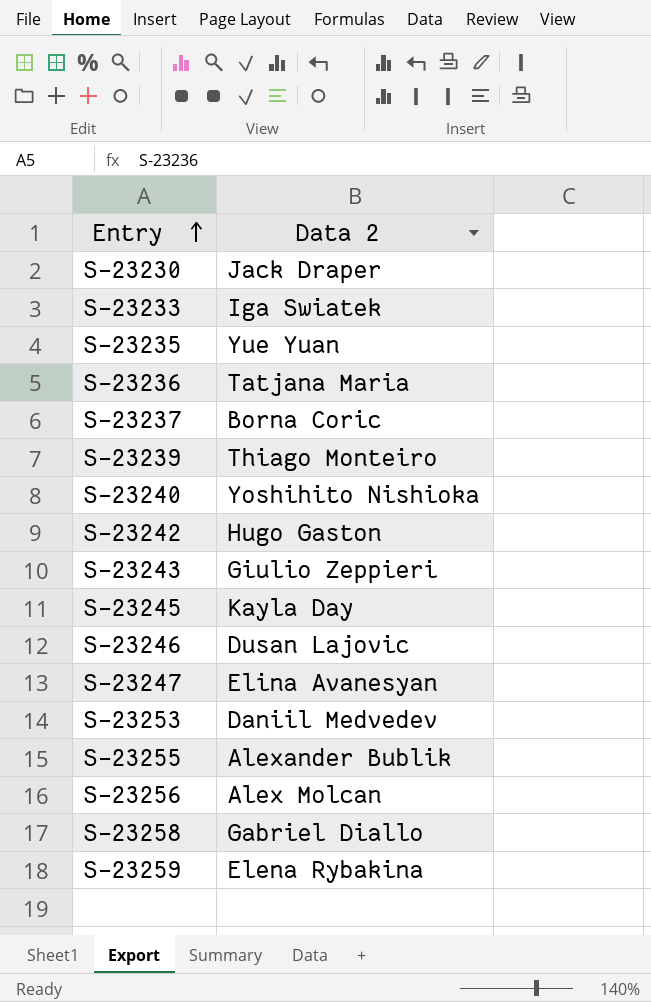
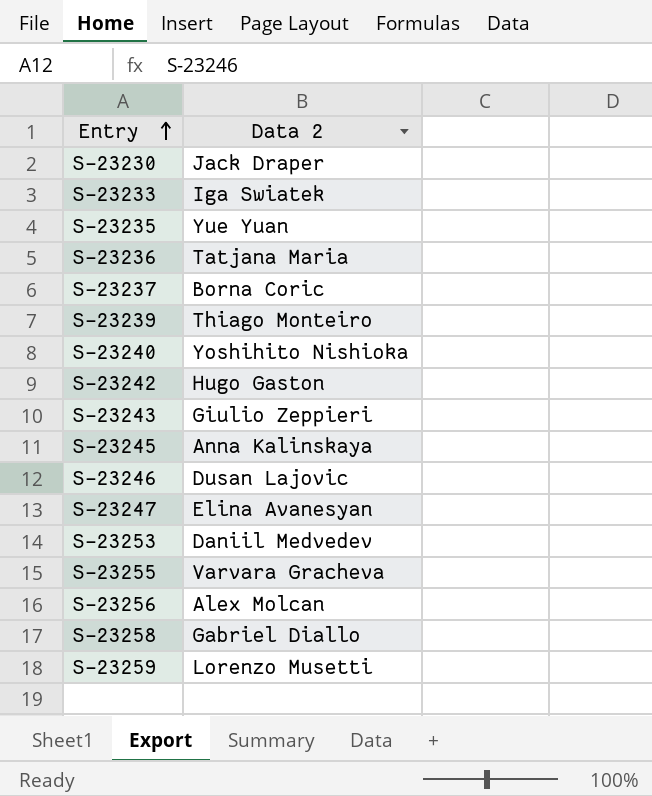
S-23245 | Data 2: Kayla Day -> Anna Kalinskaya
S-23255 | Data 2: Alexander Bublik -> Varvara Gracheva
S-23259 | Data 2: Elena Rybakina -> Lorenzo Musetti

